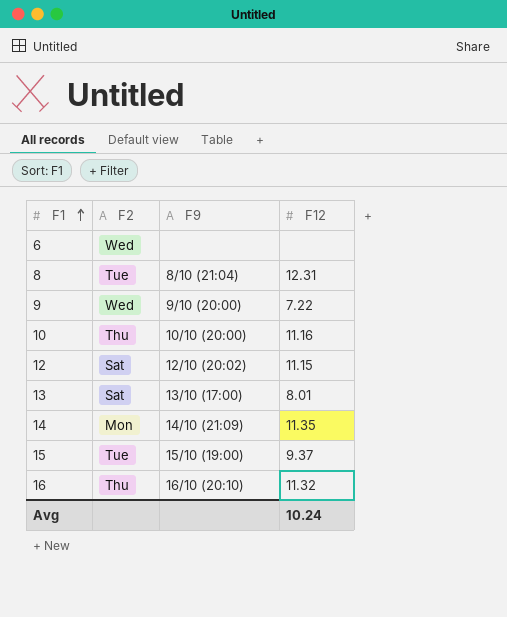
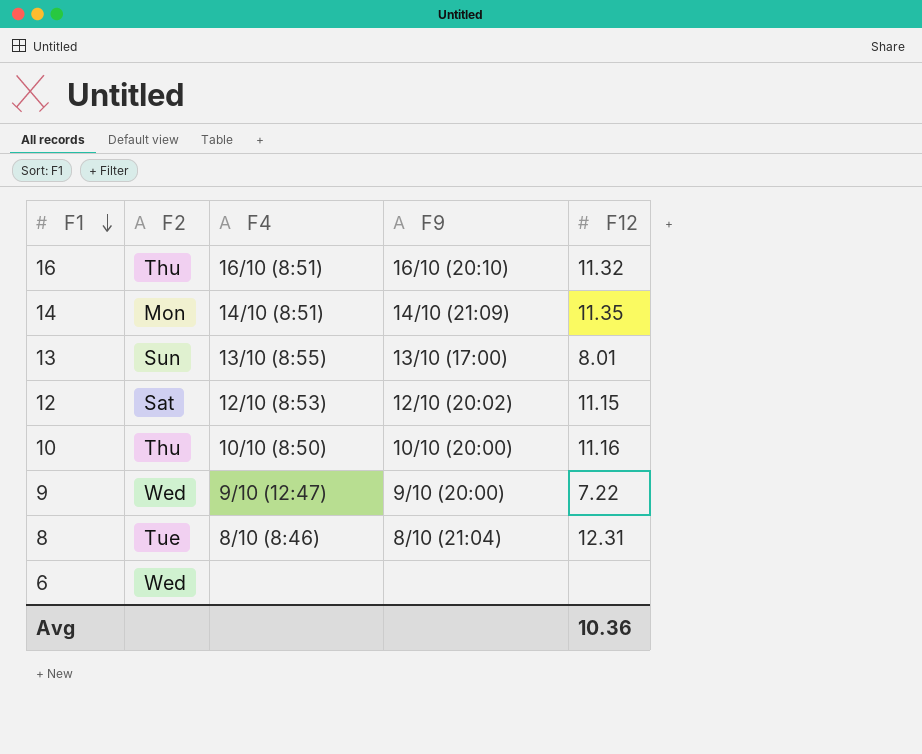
row order: F1 ascending -> F1 descending
column F4 | position: none -> 3
row 15: Tue | 15/10 (19:00) | 9.37 -> none
13 | F2: Sat -> Sun
Avg | F12: 10.24 -> 10.36

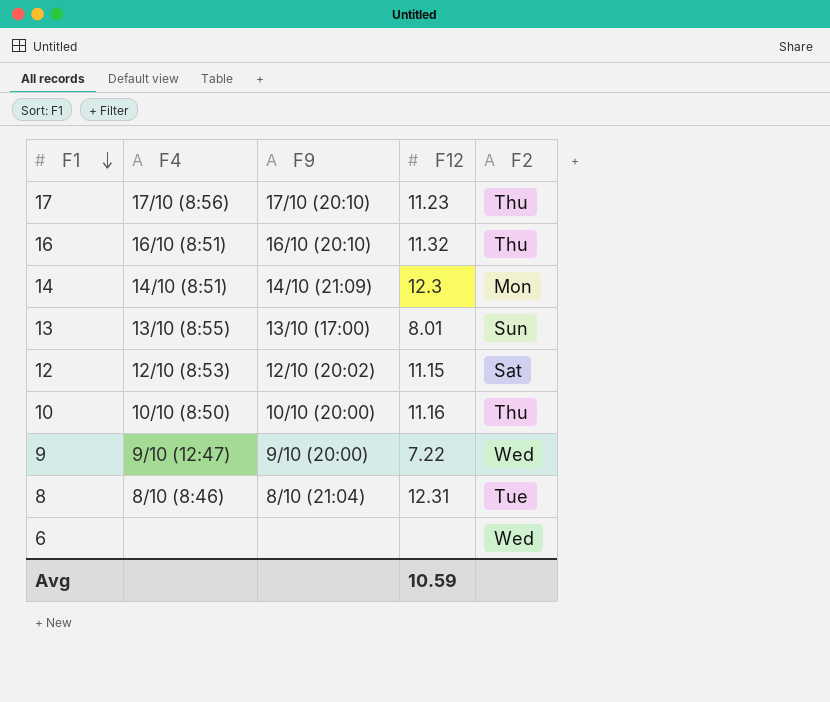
column F2 | position: 2 -> 5
row 17: none -> 17/10 (8:56) | 17/10 (20:10) | 11.23 | Thu
14 | F12: 11.35 -> 12.3
Avg | F12: 10.36 -> 10.59

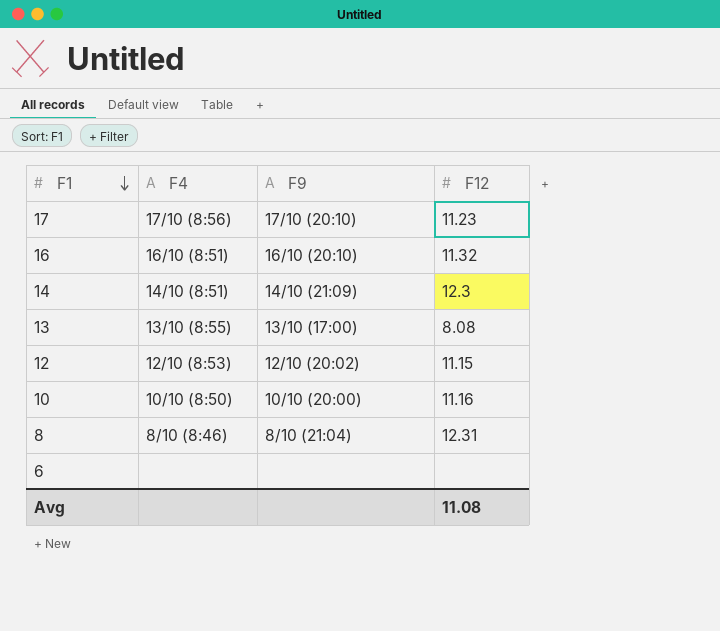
column F2 | position: 5 -> none
row 9: 9/10 (12:47) | 9/10 (20:00) | 7.22 | Wed -> none
13 | F12: 8.01 -> 8.08
Avg | F12: 10.59 -> 11.08

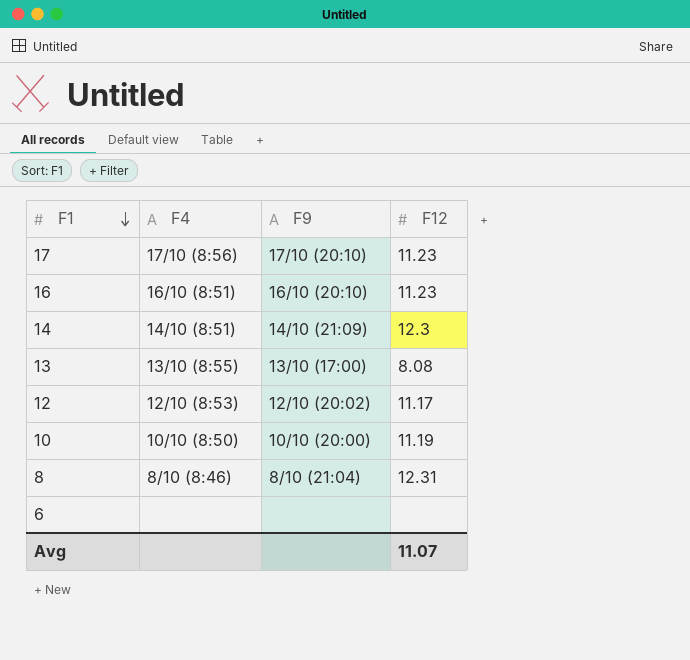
16 | F12: 11.32 -> 11.23
12 | F12: 11.15 -> 11.17
10 | F12: 11.16 -> 11.19
Avg | F12: 11.08 -> 11.07

